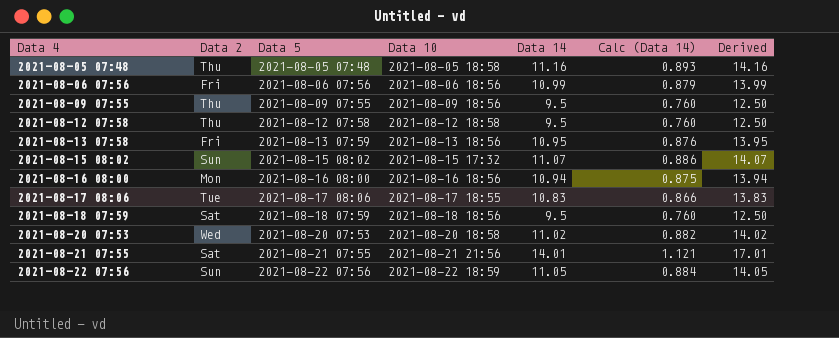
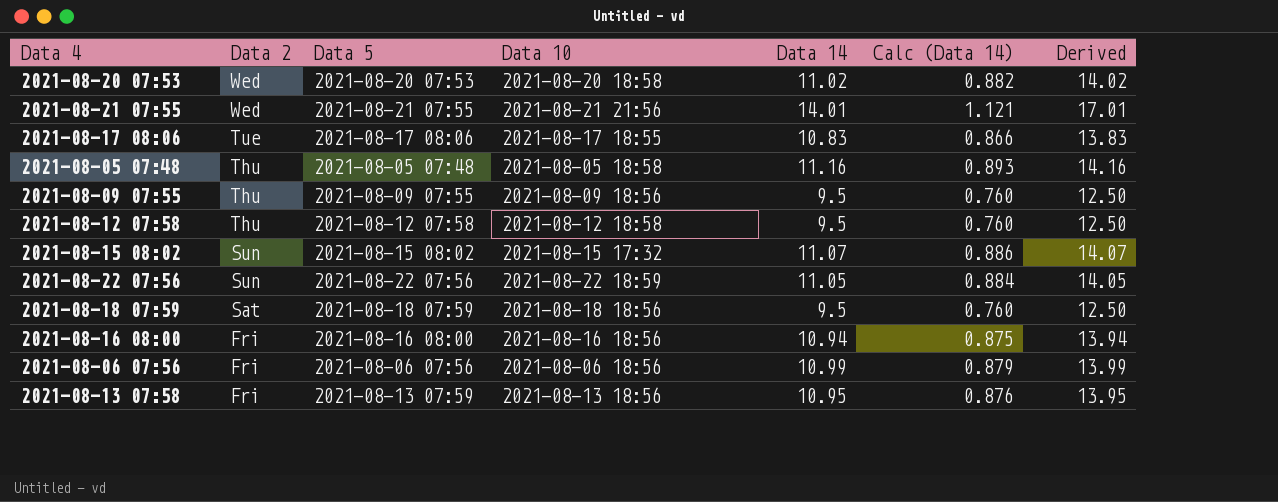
row order: Data 4 ascending -> Data 2 descending
2021-08-21 07:55 | Data 2: Sat -> Wed
2021-08-16 08:00 | Data 2: Mon -> Fri

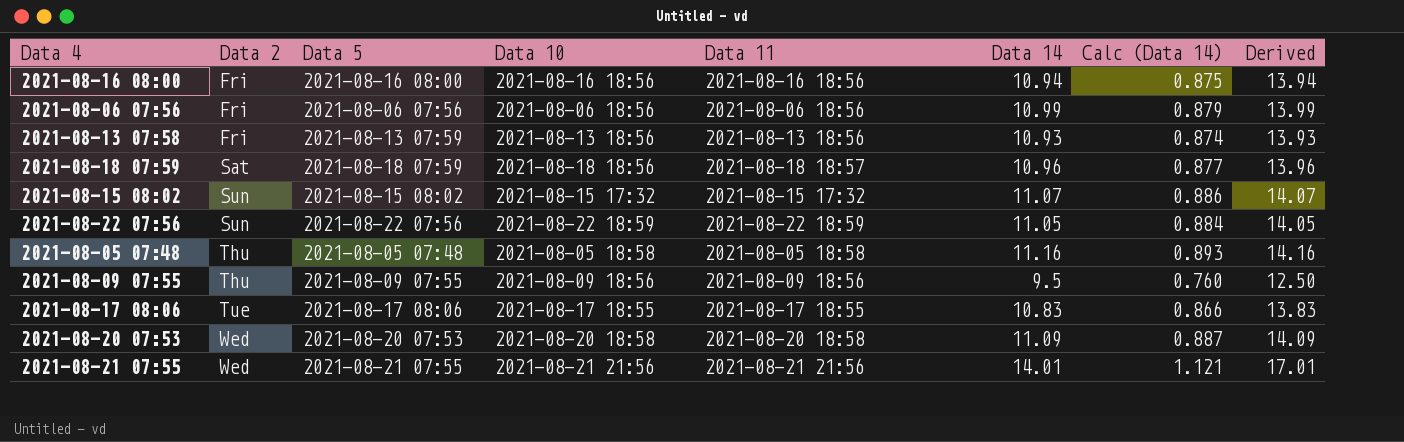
row order: Data 2 descending -> Data 2 ascending
column Data 11 | position: none -> 5
row 2021-08-12 07:58: Thu | 2021-08-12 07:58 | 2021-08-12 18:58 | 9.5 | 0.760 | 12.50 -> none
2021-08-13 07:58 | Data 14: 10.95 -> 10.93
2021-08-13 07:58 | Calc (Data 14): 0.876 -> 0.874
2021-08-13 07:58 | Derived: 13.95 -> 13.93
2021-08-18 07:59 | Data 14: 9.5 -> 10.96
2021-08-18 07:59 | Calc (Data 14): 0.760 -> 0.877
2021-08-18 07:59 | Derived: 12.50 -> 13.96
2021-08-20 07:53 | Data 14: 11.02 -> 11.09
2021-08-20 07:53 | Calc (Data 14): 0.882 -> 0.887
2021-08-20 07:53 | Derived: 14.02 -> 14.09

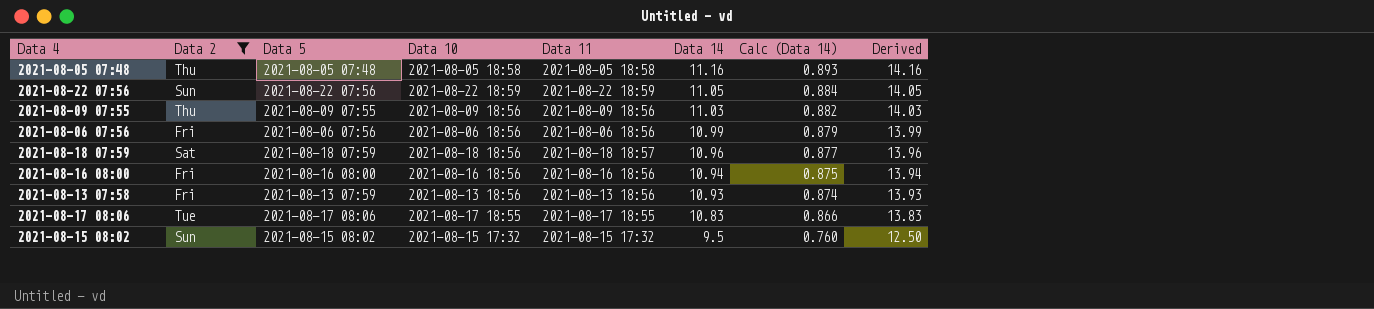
filter: none -> Data 2 != Wed
row order: Data 2 ascending -> Data 14 descending
2021-08-09 07:55 | Data 14: 9.5 -> 11.03
2021-08-09 07:55 | Calc (Data 14): 0.760 -> 0.882
2021-08-09 07:55 | Derived: 12.50 -> 14.03
2021-08-15 08:02 | Data 14: 11.07 -> 9.5
2021-08-15 08:02 | Calc (Data 14): 0.886 -> 0.760
2021-08-15 08:02 | Derived: 14.07 -> 12.50

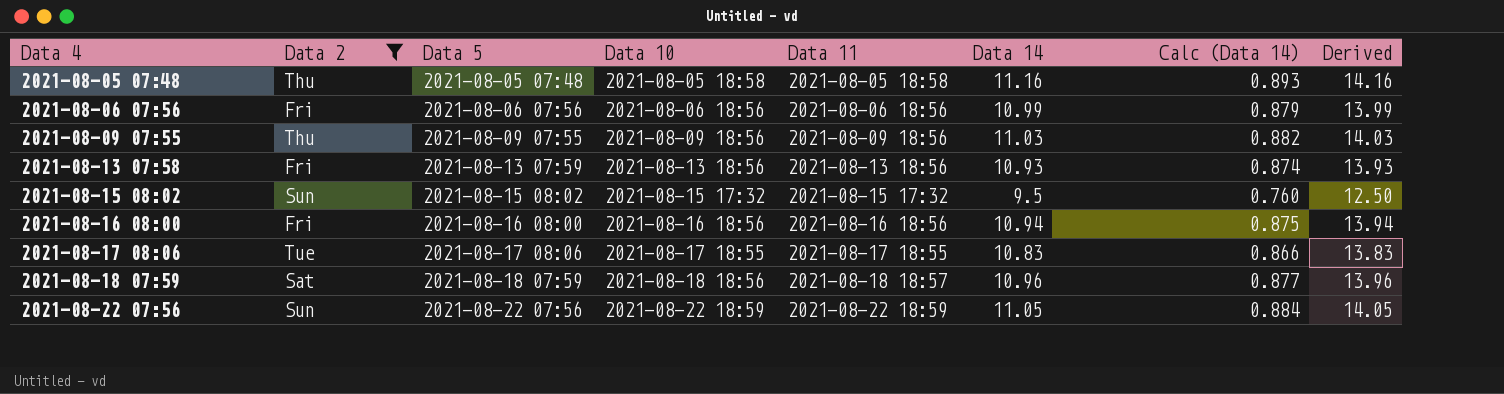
row order: Data 14 descending -> Data 4 ascending

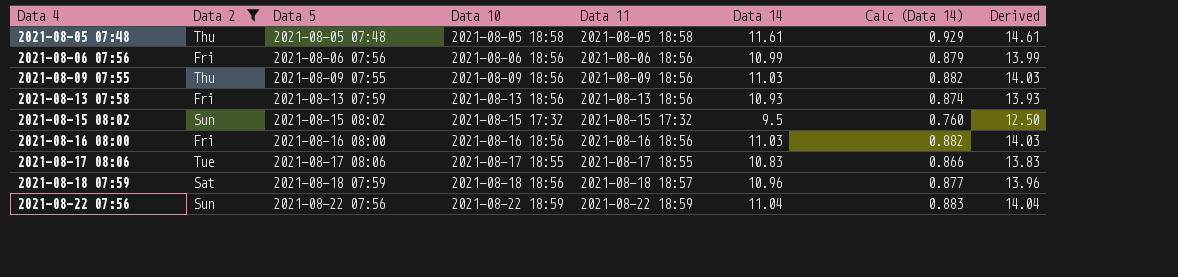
2021-08-05 07:48 | Data 14: 11.16 -> 11.61
2021-08-05 07:48 | Calc (Data 14): 0.893 -> 0.929
2021-08-05 07:48 | Derived: 14.16 -> 14.61
2021-08-16 08:00 | Data 14: 10.94 -> 11.03
2021-08-16 08:00 | Calc (Data 14): 0.875 -> 0.882
2021-08-16 08:00 | Derived: 13.94 -> 14.03
2021-08-22 07:56 | Data 14: 11.05 -> 11.04
2021-08-22 07:56 | Calc (Data 14): 0.884 -> 0.883
2021-08-22 07:56 | Derived: 14.05 -> 14.04

